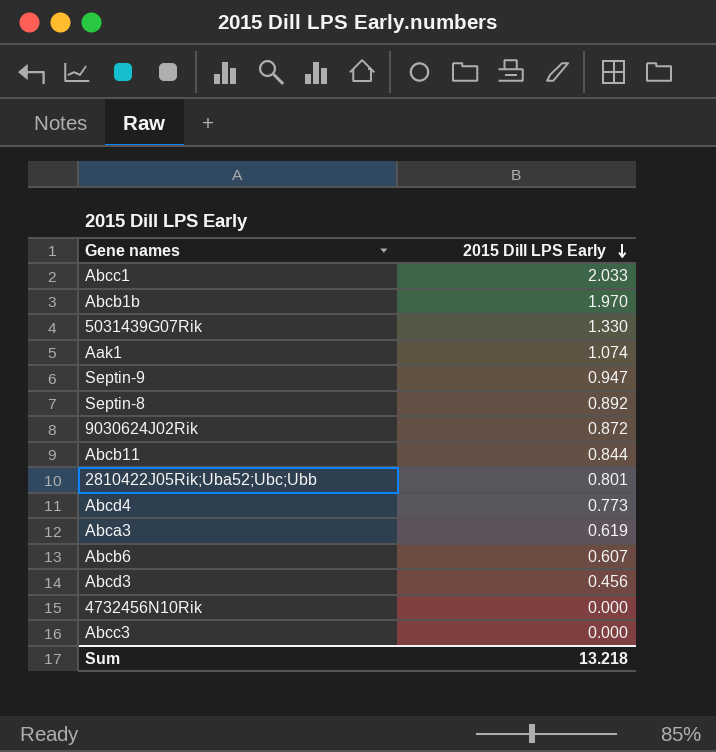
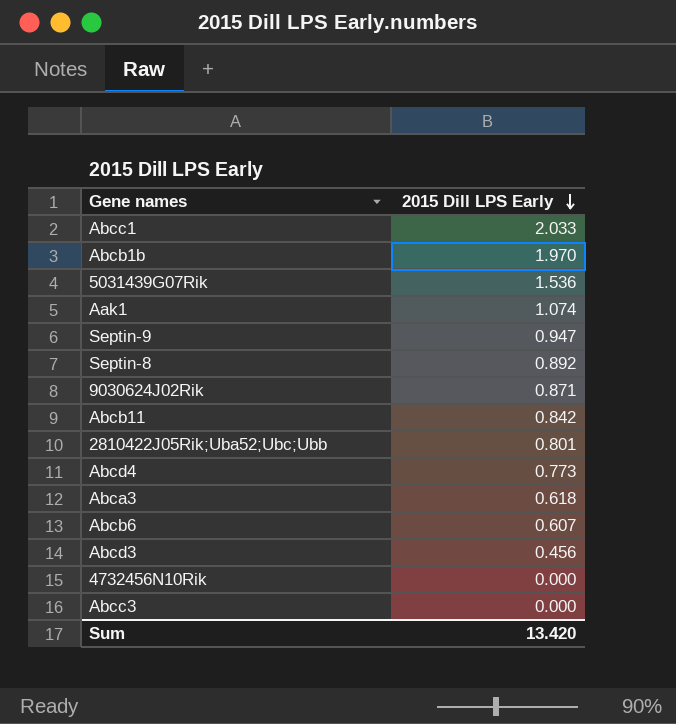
5031439G07Rik | 2015 Dill LPS Early: 1.330 -> 1.536
9030624J02Rik | 2015 Dill LPS Early: 0.872 -> 0.871
Abcb11 | 2015 Dill LPS Early: 0.844 -> 0.842
Abca3 | 2015 Dill LPS Early: 0.619 -> 0.618
Sum | 2015 Dill LPS Early: 13.218 -> 13.420

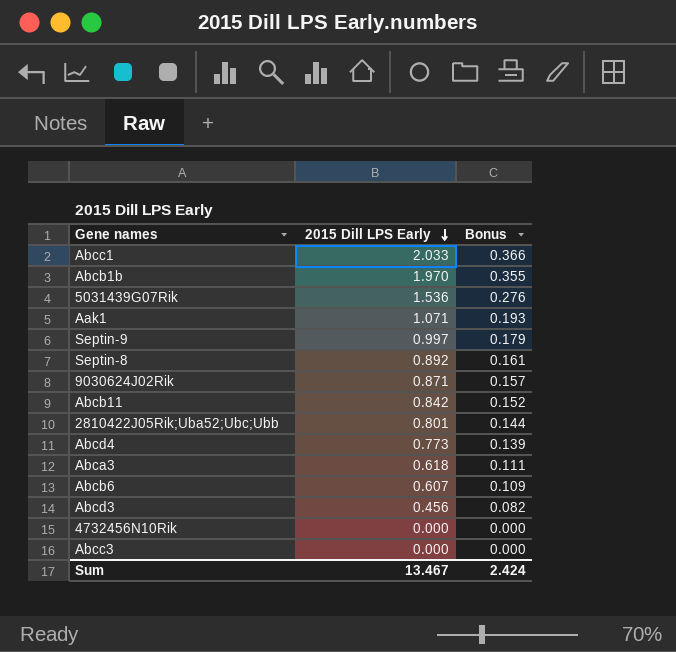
column Bonus | formula: none -> [2015 Dill LPS Early] * 0.18
Aak1 | 2015 Dill LPS Early: 1.074 -> 1.071
Septin-9 | 2015 Dill LPS Early: 0.947 -> 0.997
Sum | 2015 Dill LPS Early: 13.420 -> 13.467

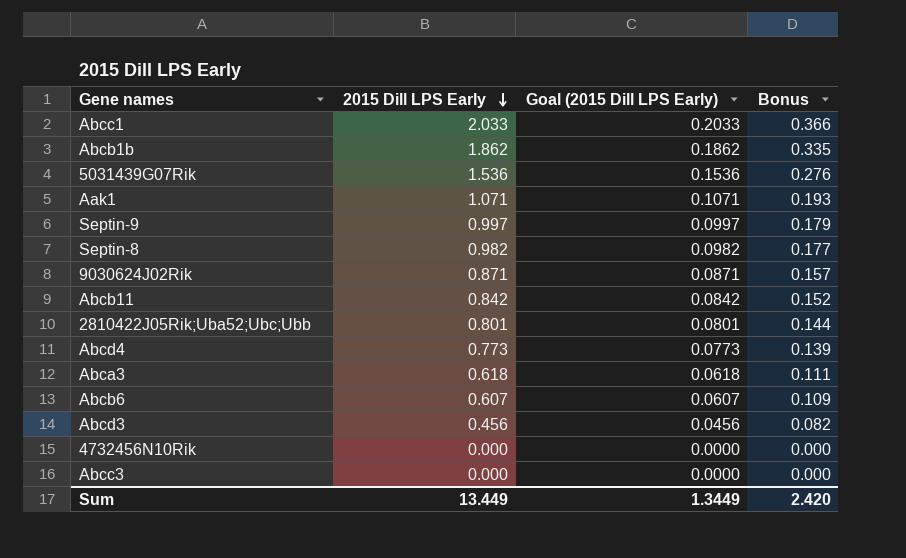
column Goal (2015 Dill LPS Early) | formula: none -> [2015 Dill LPS Early] * 0.1
Abcb1b | 2015 Dill LPS Early: 1.970 -> 1.862
Abcb1b | Bonus: 0.355 -> 0.335
Septin-8 | 2015 Dill LPS Early: 0.892 -> 0.982
Septin-8 | Bonus: 0.161 -> 0.177
Sum | 2015 Dill LPS Early: 13.467 -> 13.449
Sum | Bonus: 2.424 -> 2.420

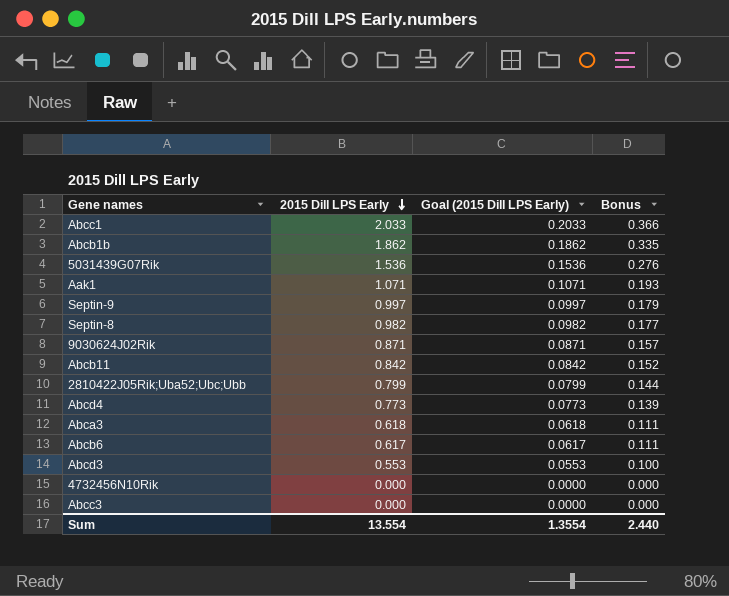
2810422J05Rik;Uba52;Ubc;Ubb | 2015 Dill LPS Early: 0.801 -> 0.799
2810422J05Rik;Uba52;Ubc;Ubb | Goal (2015 Dill LPS Early): 0.0801 -> 0.0799
Abcb6 | 2015 Dill LPS Early: 0.607 -> 0.617
Abcb6 | Goal (2015 Dill LPS Early): 0.0607 -> 0.0617
Abcb6 | Bonus: 0.109 -> 0.111
Abcd3 | 2015 Dill LPS Early: 0.456 -> 0.553
Abcd3 | Goal (2015 Dill LPS Early): 0.0456 -> 0.0553
Abcd3 | Bonus: 0.082 -> 0.100
Sum | 2015 Dill LPS Early: 13.449 -> 13.554
Sum | Goal (2015 Dill LPS Early): 1.3449 -> 1.3554
Sum | Bonus: 2.420 -> 2.440

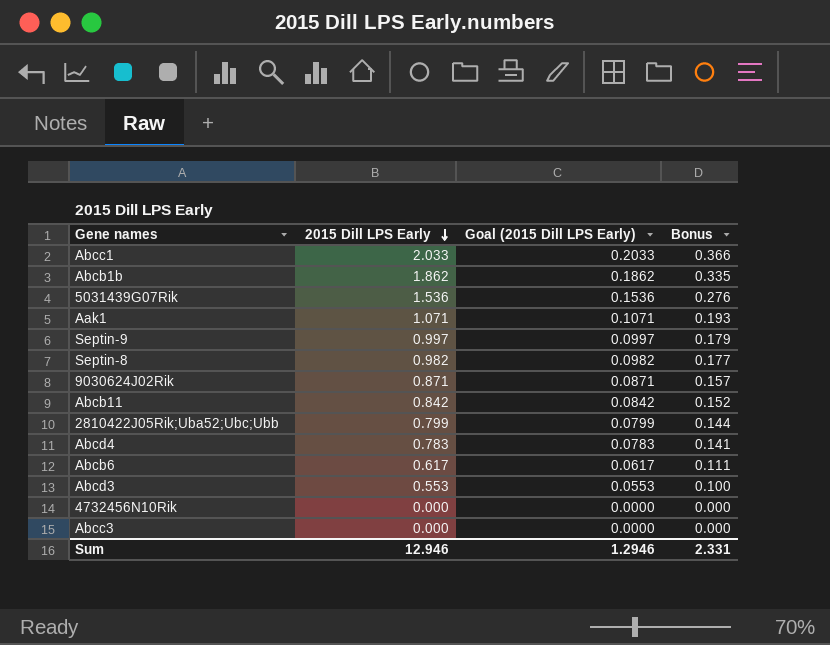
row Abca3: 0.618 | 0.0618 | 0.111 -> none
Abcd4 | 2015 Dill LPS Early: 0.773 -> 0.783
Abcd4 | Goal (2015 Dill LPS Early): 0.0773 -> 0.0783
Abcd4 | Bonus: 0.139 -> 0.141
Sum | 2015 Dill LPS Early: 13.554 -> 12.946
Sum | Goal (2015 Dill LPS Early): 1.3554 -> 1.2946
Sum | Bonus: 2.440 -> 2.331

